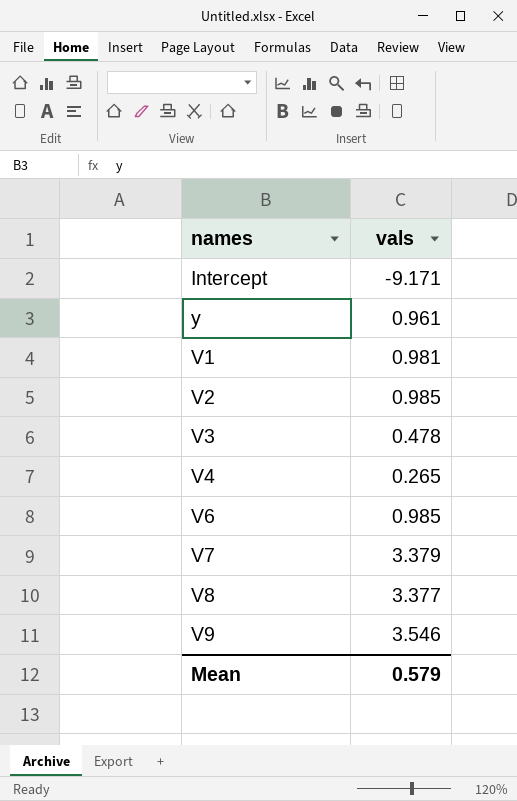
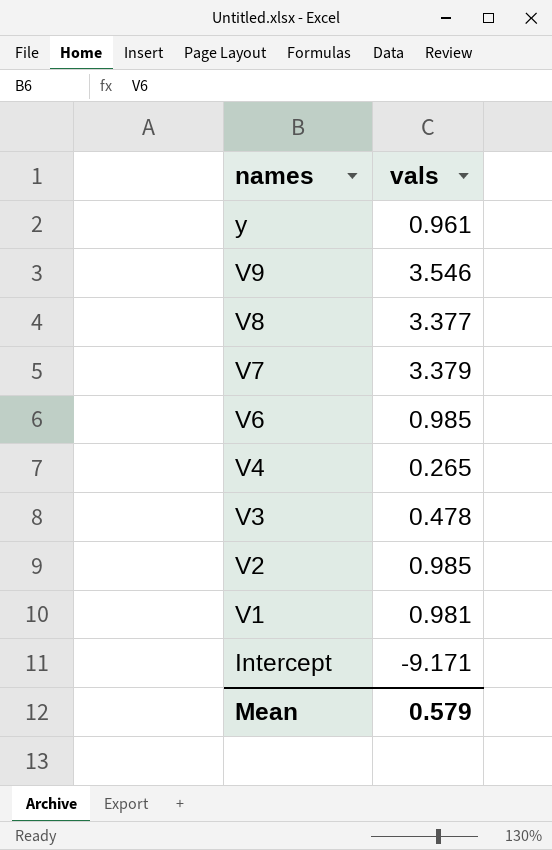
row order: none -> names descending

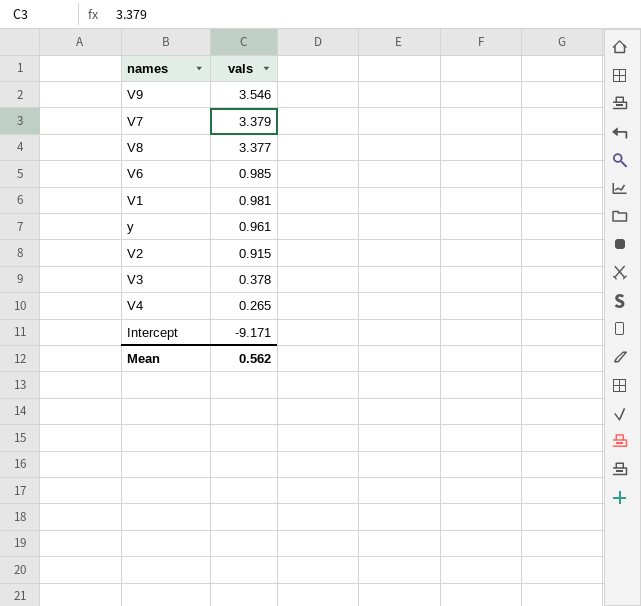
row order: names descending -> vals descending
V2 | vals: 0.985 -> 0.915
V3 | vals: 0.478 -> 0.378
Mean | vals: 0.579 -> 0.562

